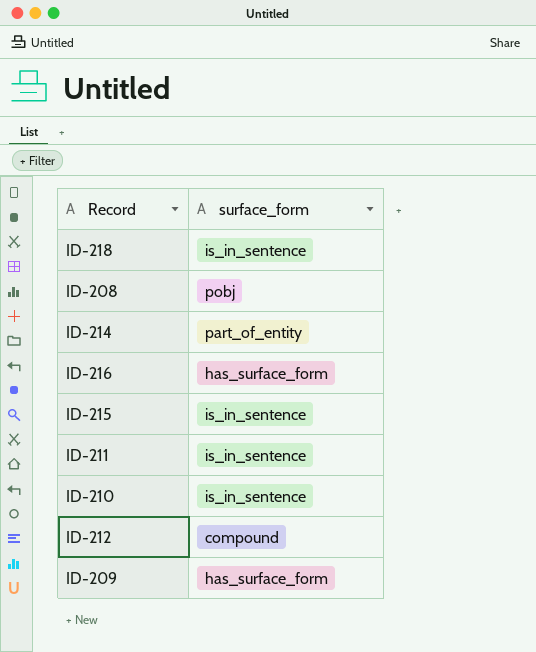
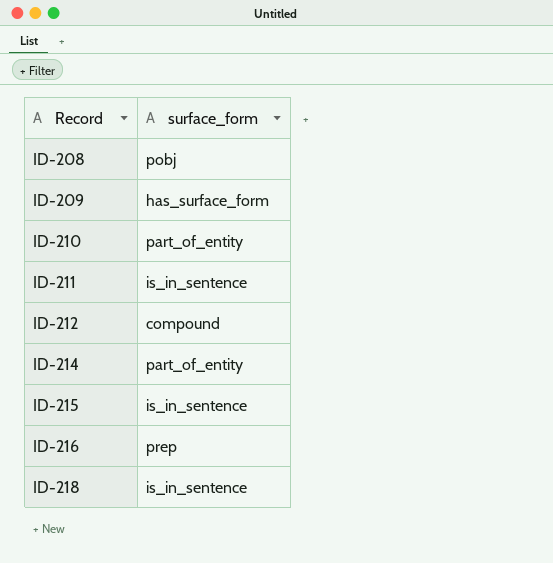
row order: none -> Record ascending
ID-210 | surface_form: is_in_sentence -> part_of_entity
ID-216 | surface_form: has_surface_form -> prep

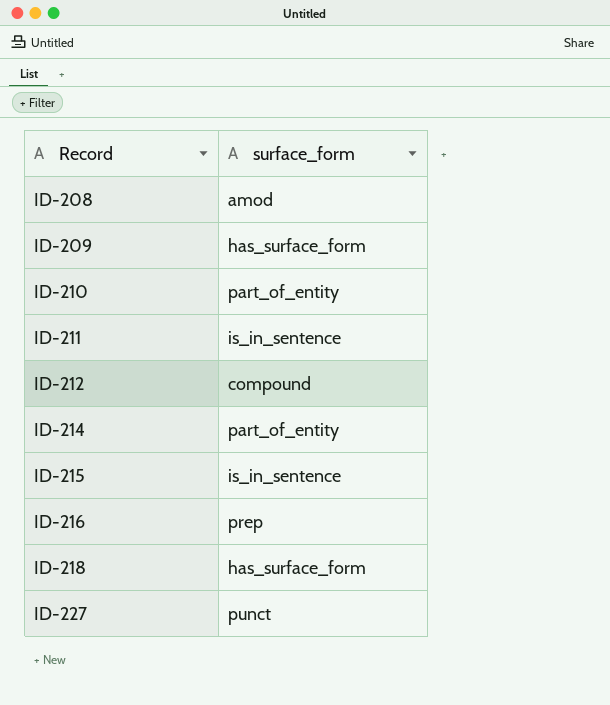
ID-208 | surface_form: pobj -> amod
ID-218 | surface_form: is_in_sentence -> has_surface_form
row ID-227: none -> punct

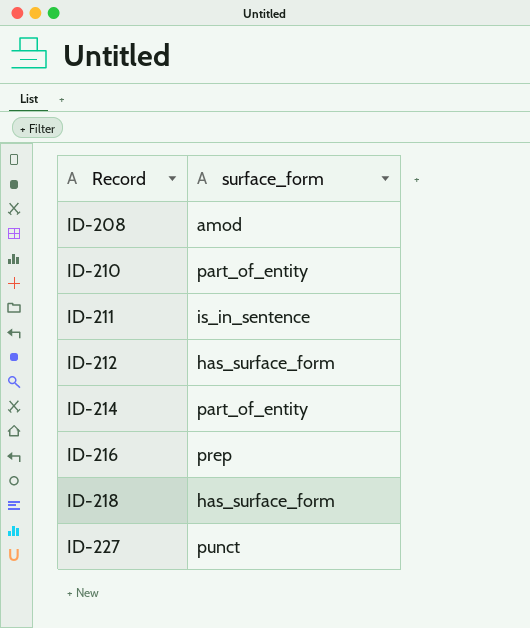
row ID-209: has_surface_form -> none
row ID-215: is_in_sentence -> none
ID-212 | surface_form: compound -> has_surface_form

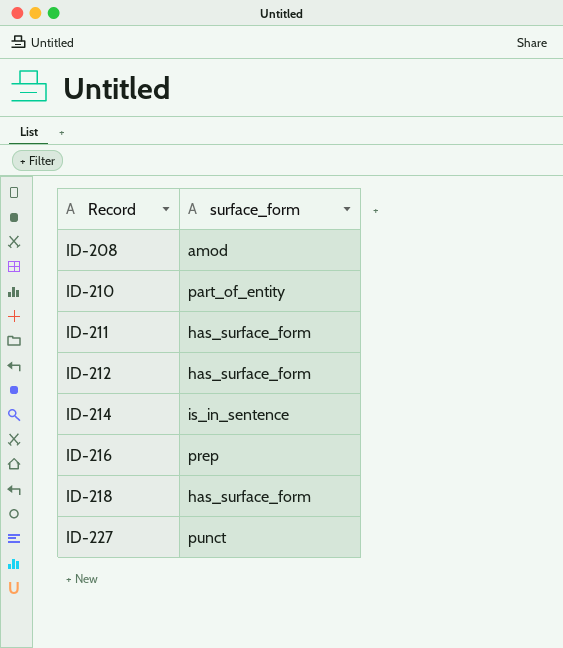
ID-211 | surface_form: is_in_sentence -> has_surface_form
ID-214 | surface_form: part_of_entity -> is_in_sentence

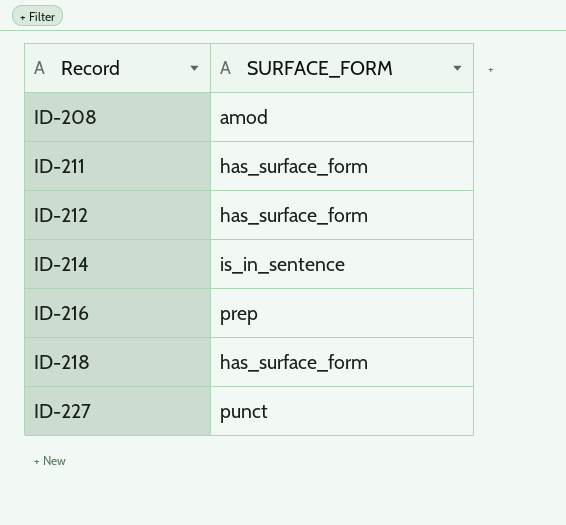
column name: surface_form -> SURFACE_FORM
row ID-210: part_of_entity -> none

